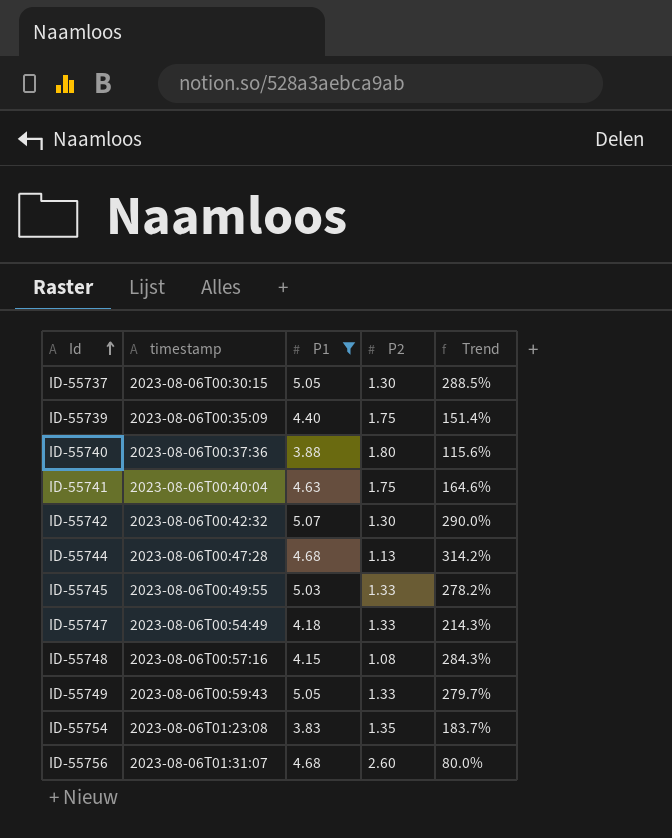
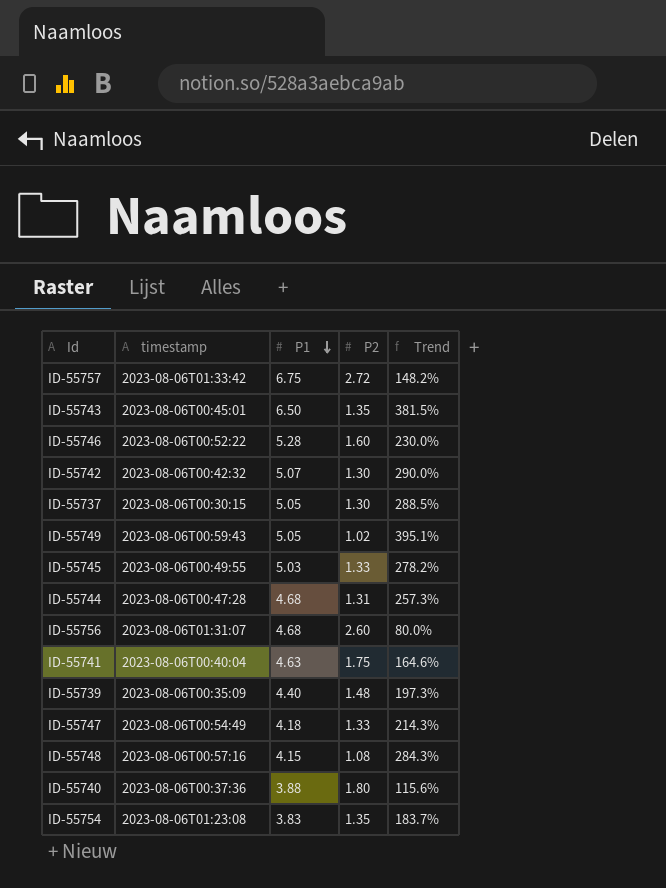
filter: P1 <= 5.07 -> none
row order: Id ascending -> P1 descending
ID-55749 | P2: 1.33 -> 1.02
ID-55749 | Trend: 279.7% -> 395.1%
ID-55744 | P2: 1.13 -> 1.31
ID-55744 | Trend: 314.2% -> 257.3%
ID-55739 | P2: 1.75 -> 1.48
ID-55739 | Trend: 151.4% -> 197.3%

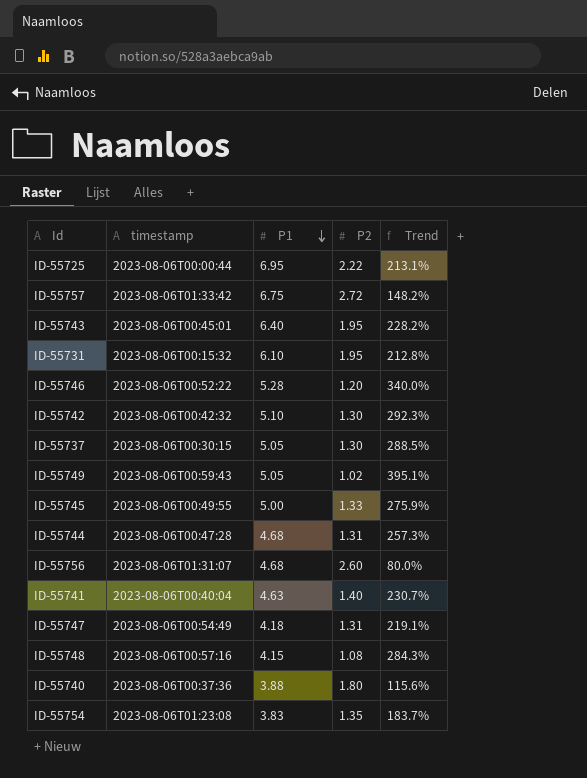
row ID-55739: 2023-08-06T00:35:09 | 4.40 | 1.48 | 197.3% -> none
row ID-55725: none -> 2023-08-06T00:00:44 | 6.95 | 2.22 | 213.1%
ID-55743 | P1: 6.50 -> 6.40
ID-55743 | P2: 1.35 -> 1.95
ID-55743 | Trend: 381.5% -> 228.2%
row ID-55731: none -> 2023-08-06T00:15:32 | 6.10 | 1.95 | 212.8%
ID-55746 | P2: 1.60 -> 1.20
ID-55746 | Trend: 230.0% -> 340.0%
ID-55742 | P1: 5.07 -> 5.10
ID-55742 | Trend: 290.0% -> 292.3%
ID-55745 | P1: 5.03 -> 5.00
ID-55745 | Trend: 278.2% -> 275.9%
ID-55741 | P2: 1.75 -> 1.40
ID-55741 | Trend: 164.6% -> 230.7%
ID-55747 | P2: 1.33 -> 1.31
ID-55747 | Trend: 214.3% -> 219.1%

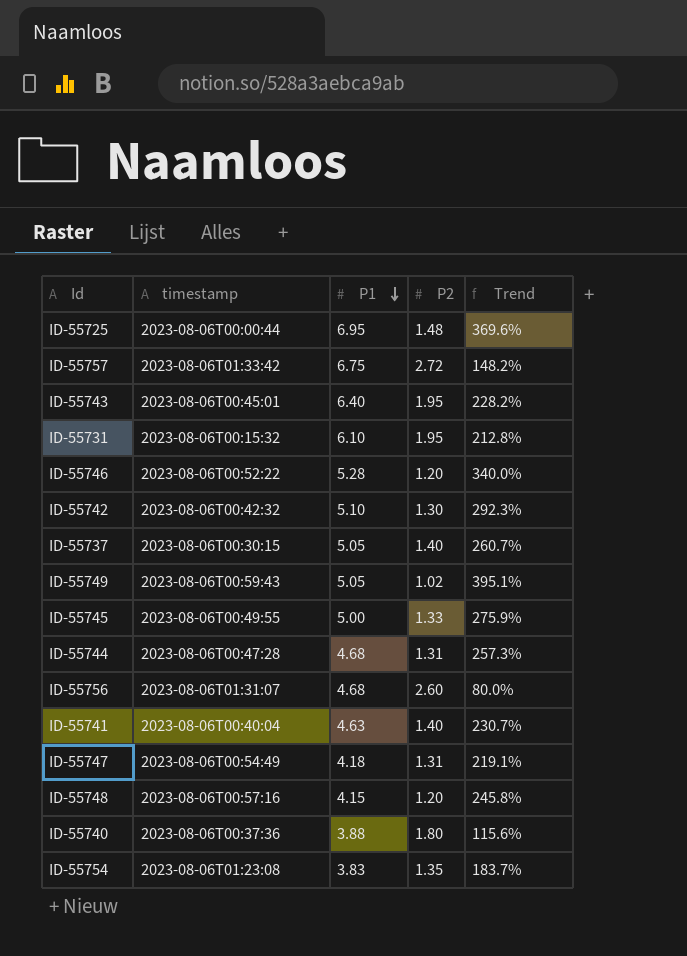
ID-55725 | P2: 2.22 -> 1.48
ID-55725 | Trend: 213.1% -> 369.6%
ID-55737 | P2: 1.30 -> 1.40
ID-55737 | Trend: 288.5% -> 260.7%
ID-55748 | P2: 1.08 -> 1.20
ID-55748 | Trend: 284.3% -> 245.8%

